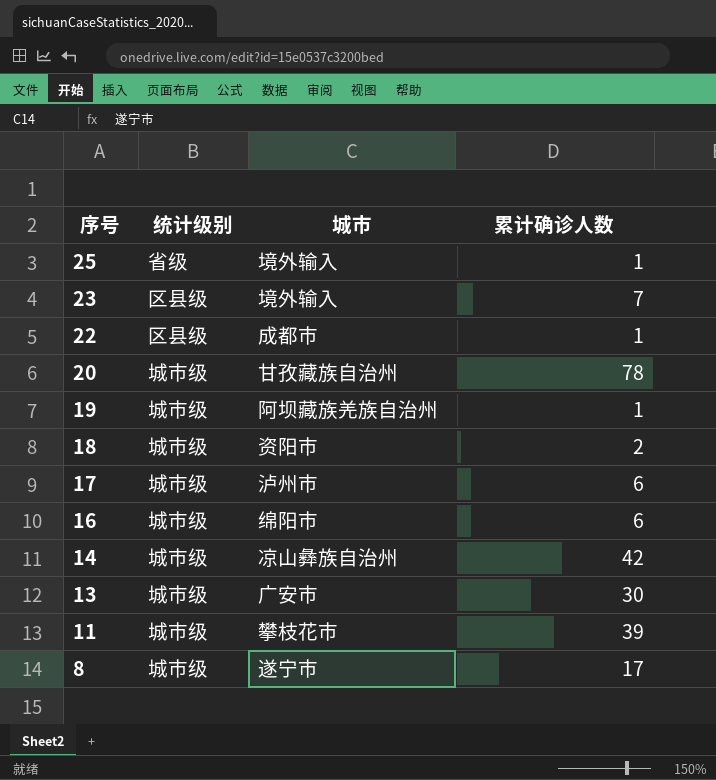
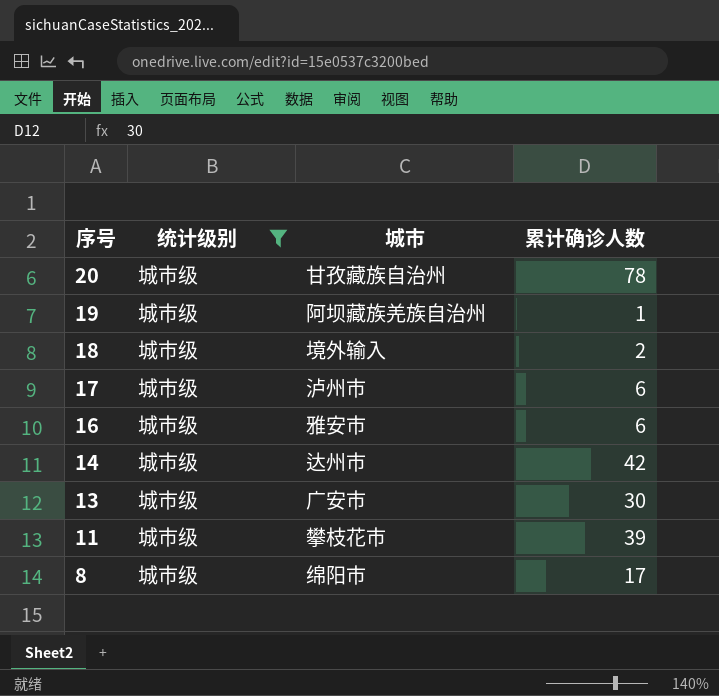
filter: none -> 统计级别 = 城市级
18 | 城市: 资阳市 -> 境外输入
16 | 城市: 绵阳市 -> 雅安市
14 | 城市: 凉山彝族自治州 -> 达州市
8 | 城市: 遂宁市 -> 绵阳市

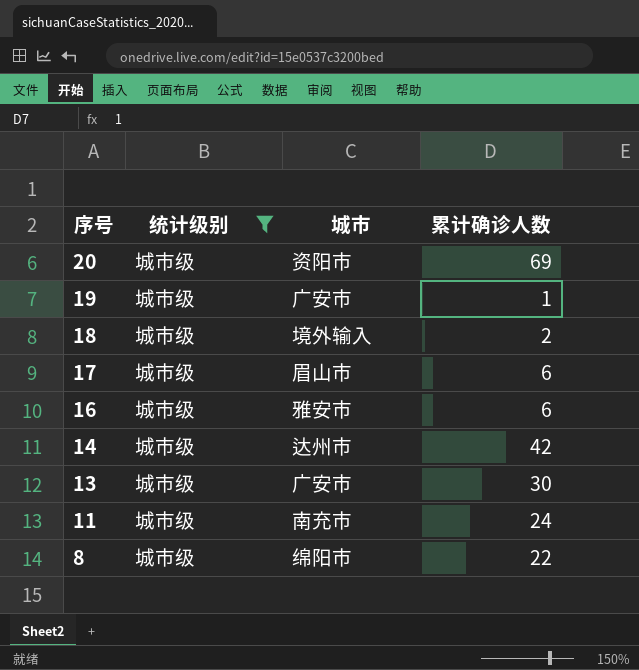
20 | 城市: 甘孜藏族自治州 -> 资阳市
20 | 累计确诊人数: 78 -> 69
19 | 城市: 阿坝藏族羌族自治州 -> 广安市
17 | 城市: 泸州市 -> 眉山市
11 | 城市: 攀枝花市 -> 南充市
11 | 累计确诊人数: 39 -> 24
8 | 累计确诊人数: 17 -> 22

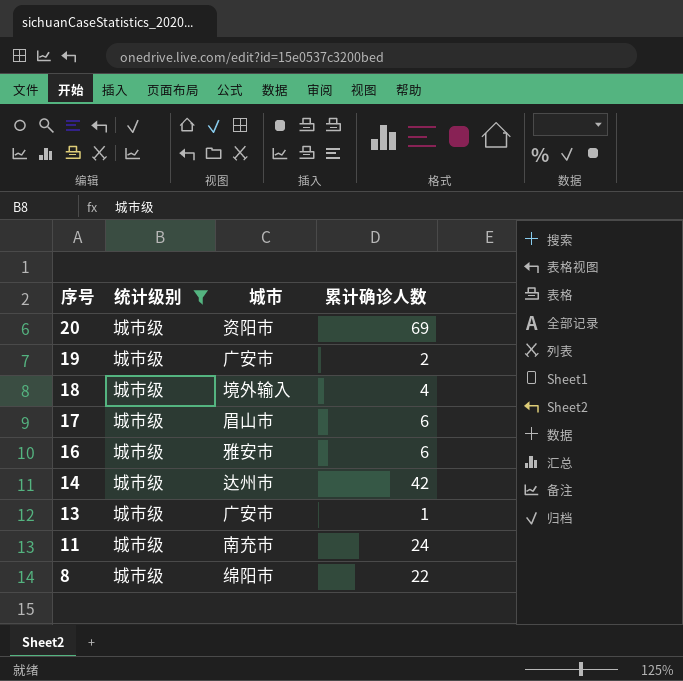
19 | 累计确诊人数: 1 -> 2
18 | 累计确诊人数: 2 -> 4
13 | 累计确诊人数: 30 -> 1

